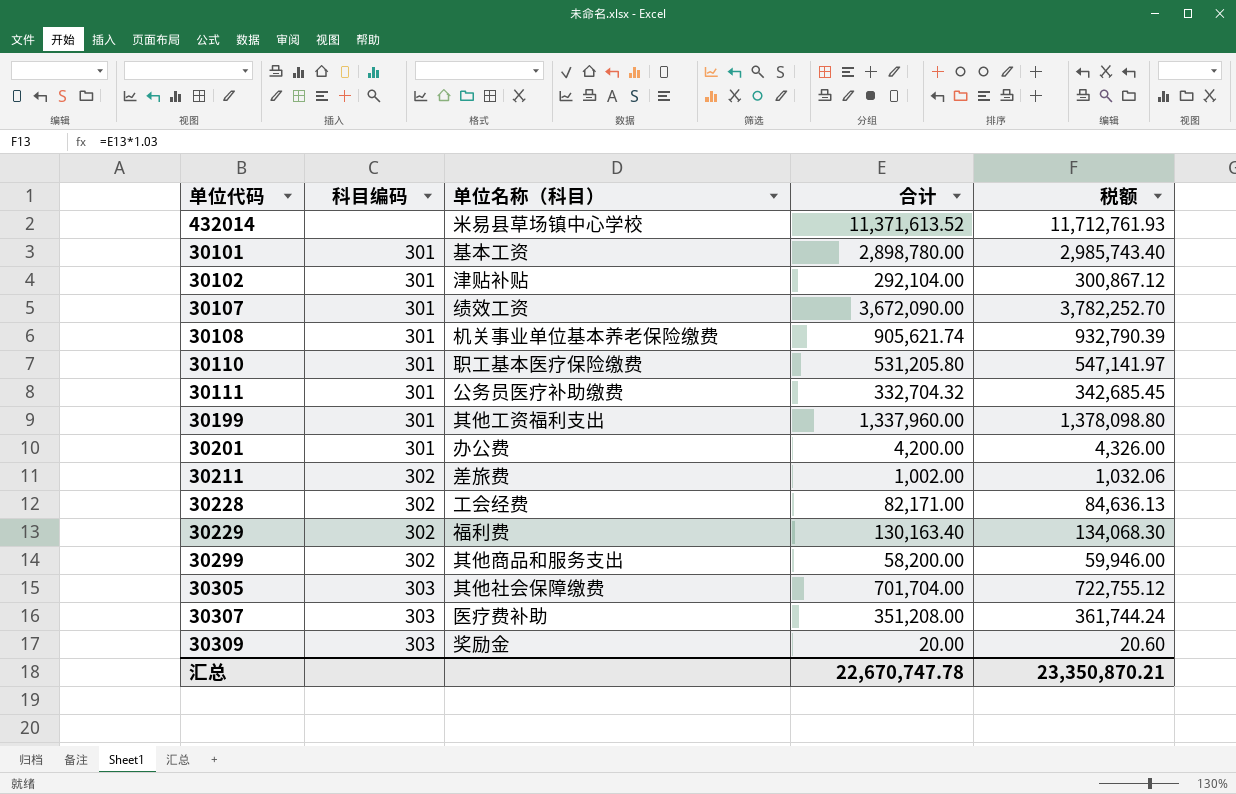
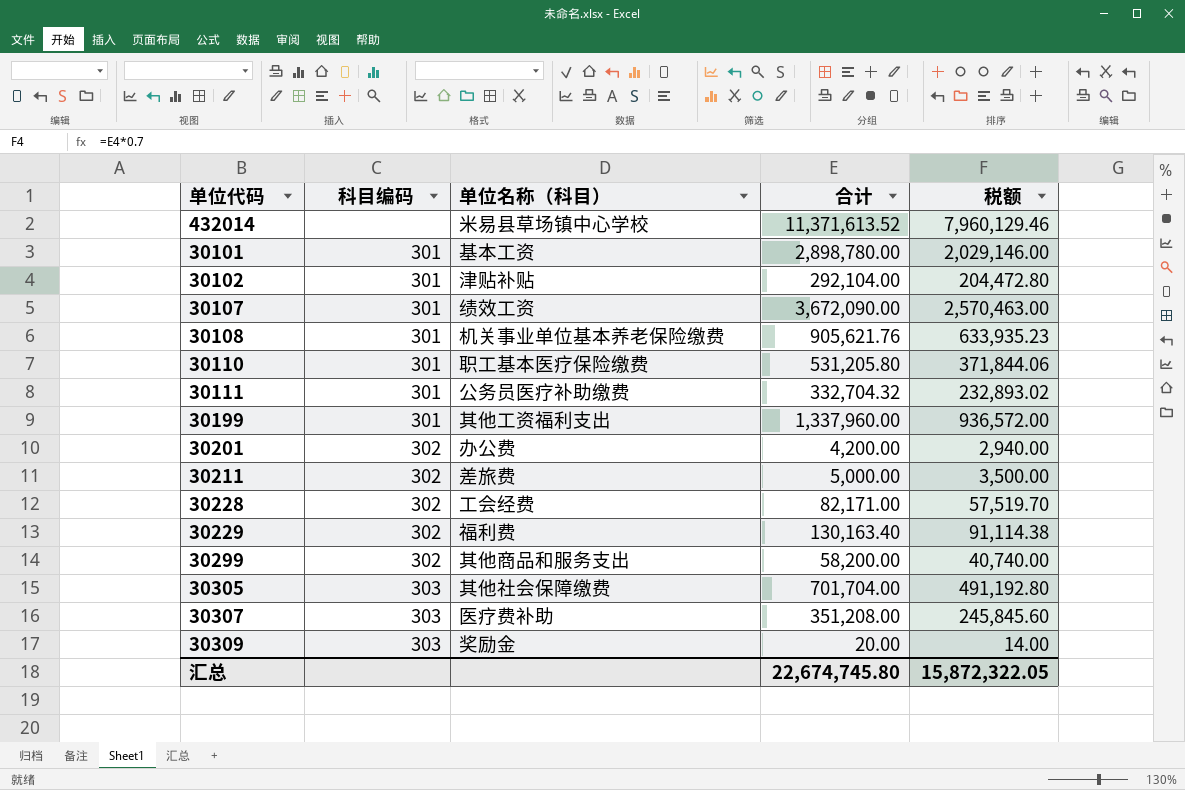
column 税额 | formula: [合计] * 1.03 -> [合计] * 0.7
30108 | 合计: 905,621.74 -> 905,621.76
30201 | 科目编码: 301 -> 302
30211 | 合计: 1,002.00 -> 5,000.00
汇总 | 合计: 22,670,747.78 -> 22,674,745.80
汇总 | 税额: 23,350,870.21 -> 15,872,322.05

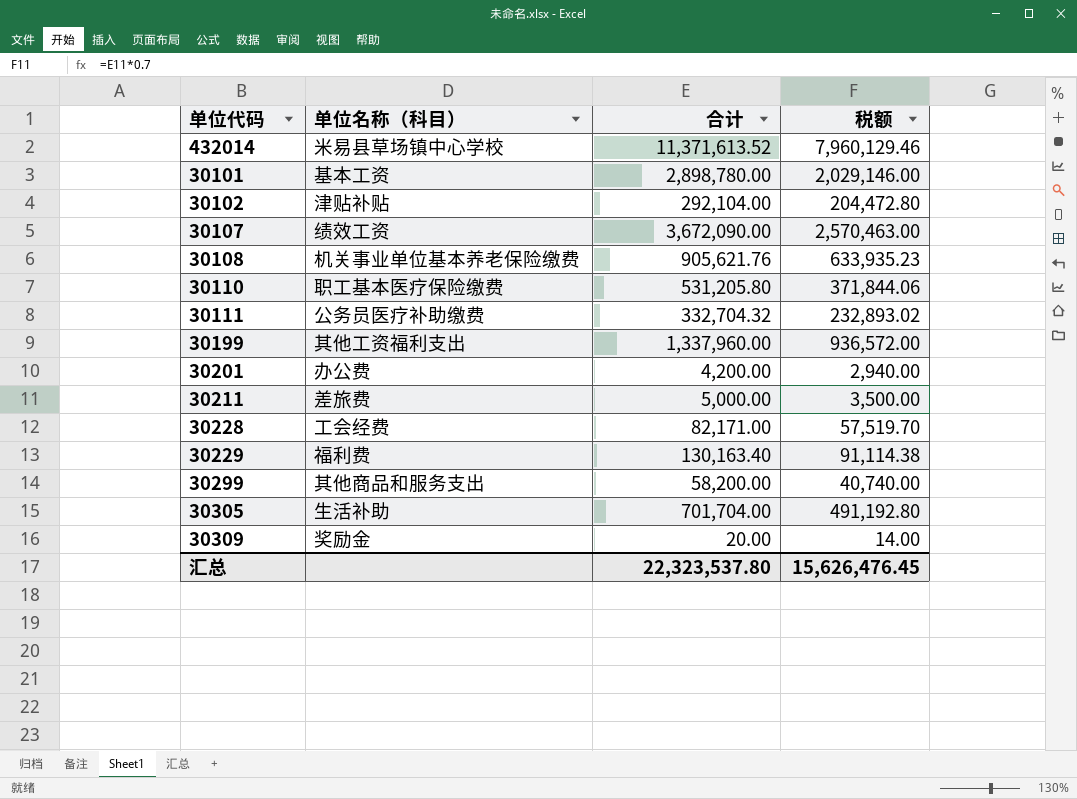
column 科目编码 | position: 2 -> none
row 30307: 303 | 医疗费补助 | 351,208.00 | 245,845.60 -> none
30305 | 单位名称（科目）: 其他社会保障缴费 -> 生活补助
汇总 | 合计: 22,674,745.80 -> 22,323,537.80
汇总 | 税额: 15,872,322.05 -> 15,626,476.45

